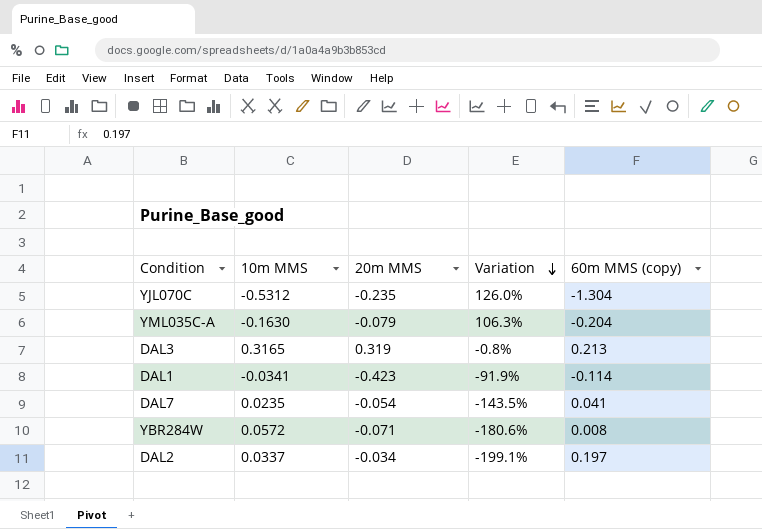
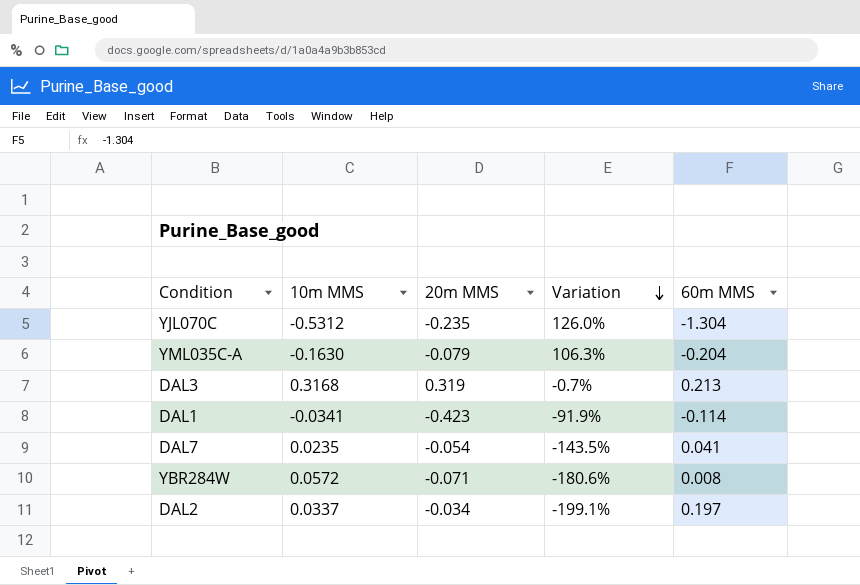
column name: 60m MMS (copy) -> 60m MMS
DAL3 | 10m MMS: 0.3165 -> 0.3168
DAL3 | Variation: -0.8% -> -0.7%

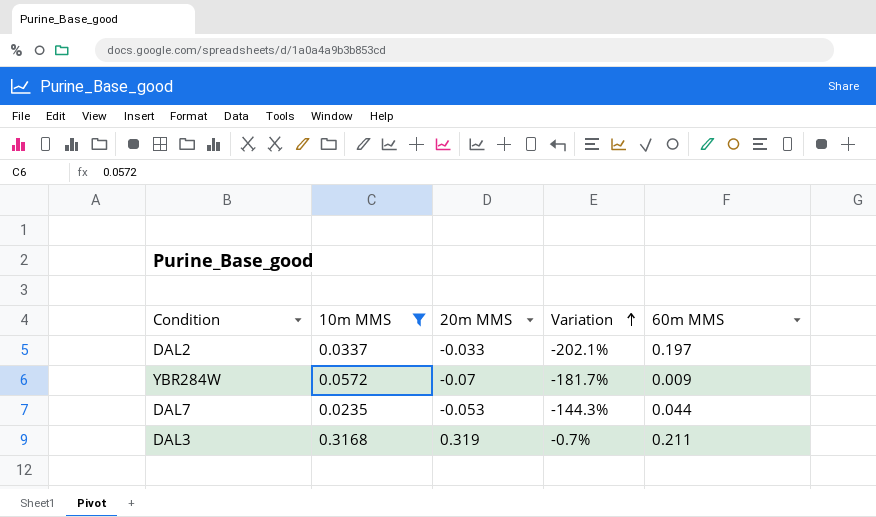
filter: none -> 10m MMS >= 0.0235
row order: Variation descending -> Variation ascending
DAL2 | 20m MMS: -0.034 -> -0.033
DAL2 | Variation: -199.1% -> -202.1%
YBR284W | 20m MMS: -0.071 -> -0.07
YBR284W | Variation: -180.6% -> -181.7%
YBR284W | 60m MMS: 0.008 -> 0.009
DAL7 | 20m MMS: -0.054 -> -0.053
DAL7 | Variation: -143.5% -> -144.3%
DAL7 | 60m MMS: 0.041 -> 0.044
DAL3 | 60m MMS: 0.213 -> 0.211

